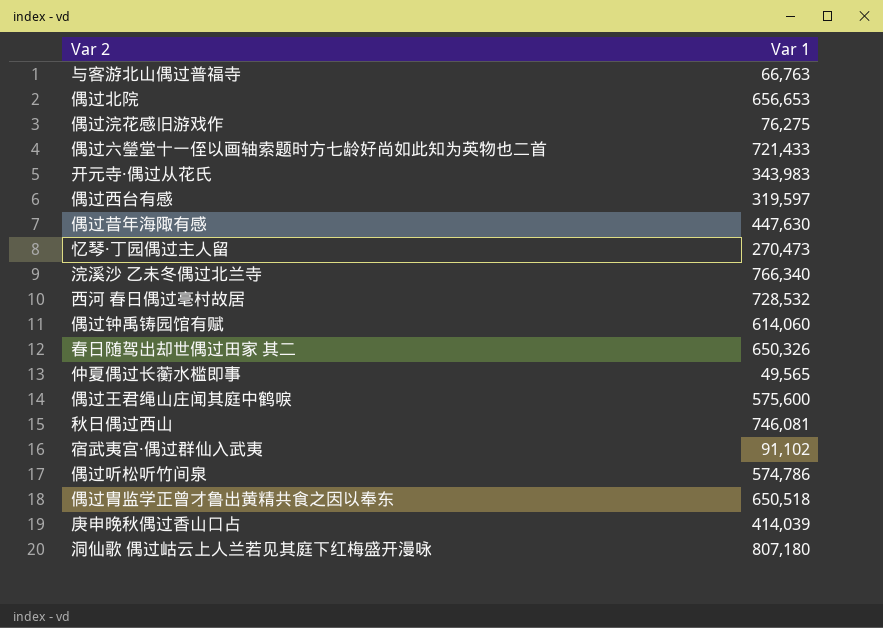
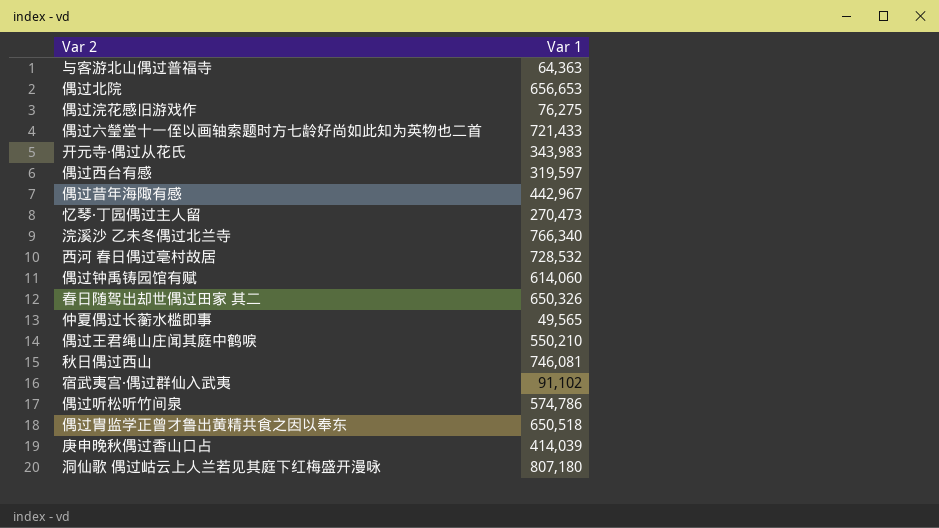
与客游北山偶过普福寺 | Var 1: 66,763 -> 64,363
偶过昔年海陬有感 | Var 1: 447,630 -> 442,967
偶过王君绳山庄闻其庭中鹤唳 | Var 1: 575,600 -> 550,210

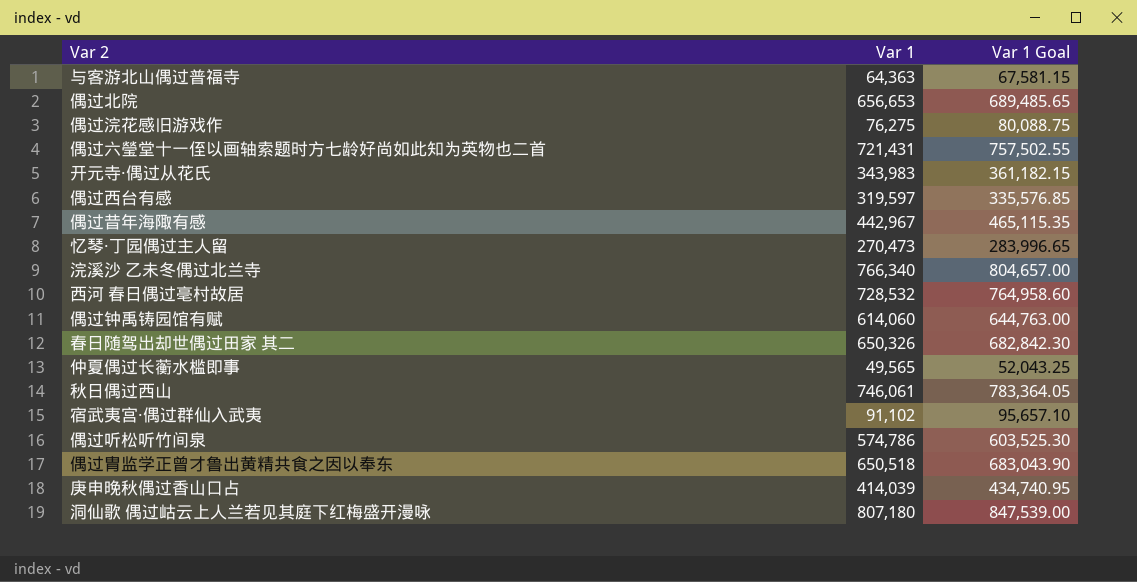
column Var 1 Goal | formula: none -> [Var 1] * 1.05
row 偶过王君绳山庄闻其庭中鹤唳: 550,210 -> none
偶过六瑩堂十一侄以画轴索题时方七龄好尚如此知为英物也二首 | Var 1: 721,433 -> 721,431
秋日偶过西山 | Var 1: 746,081 -> 746,061

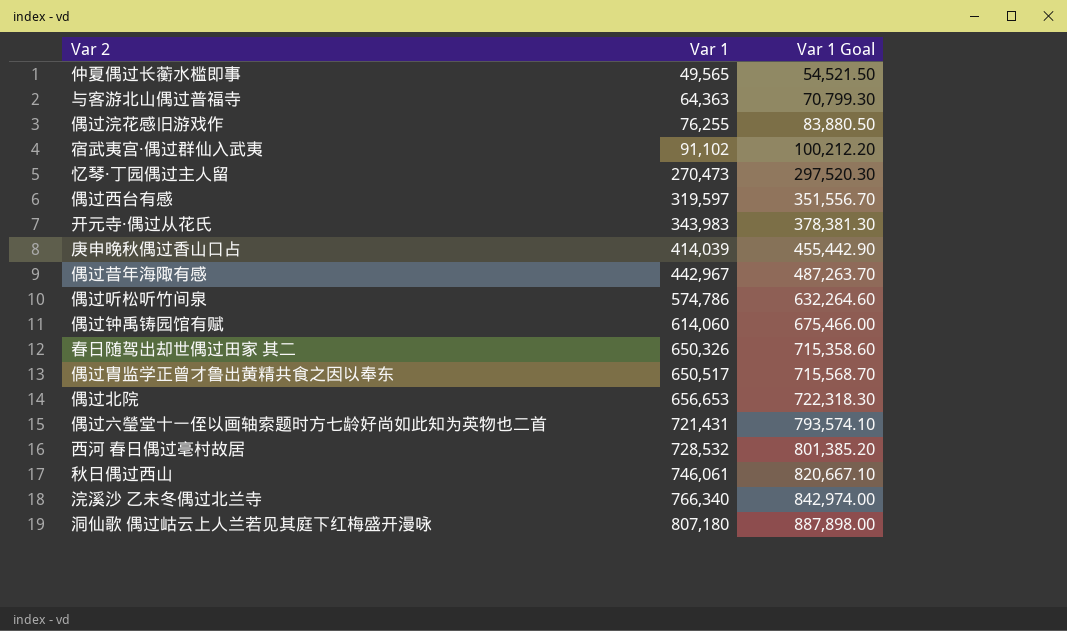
row order: none -> Var 1 ascending
column Var 1 Goal | formula: [Var 1] * 1.05 -> [Var 1] * 1.1
偶过浣花感旧游戏作 | Var 1: 76,275 -> 76,255
偶过胄监学正曾才鲁出黄精共食之因以奉东 | Var 1: 650,518 -> 650,517

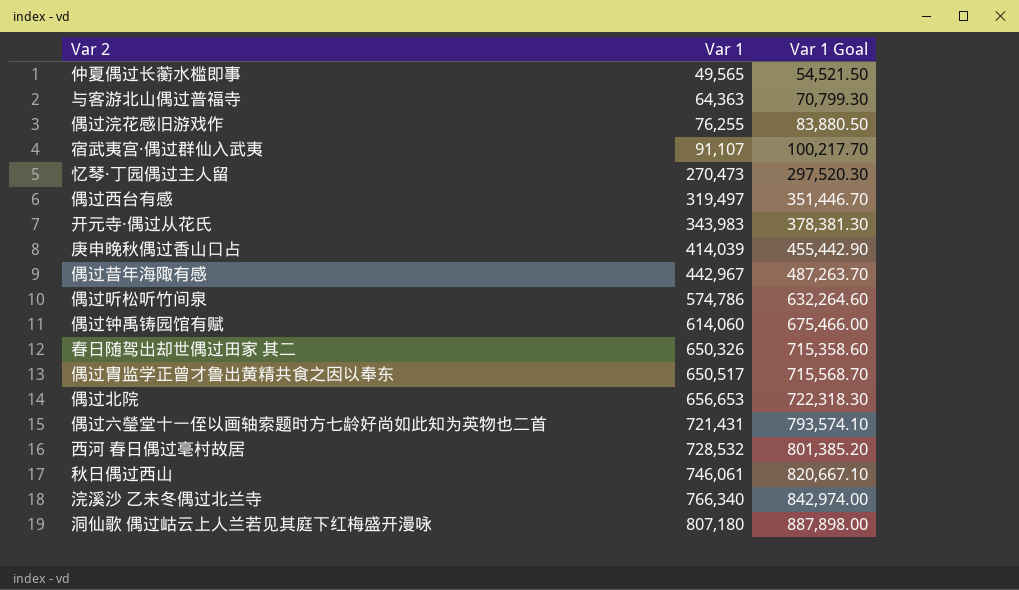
宿武夷宫·偶过群仙入武夷 | Var 1: 91,102 -> 91,107
宿武夷宫·偶过群仙入武夷 | Var 1 Goal: 100,212.20 -> 100,217.70
偶过西台有感 | Var 1: 319,597 -> 319,497
偶过西台有感 | Var 1 Goal: 351,556.70 -> 351,446.70

